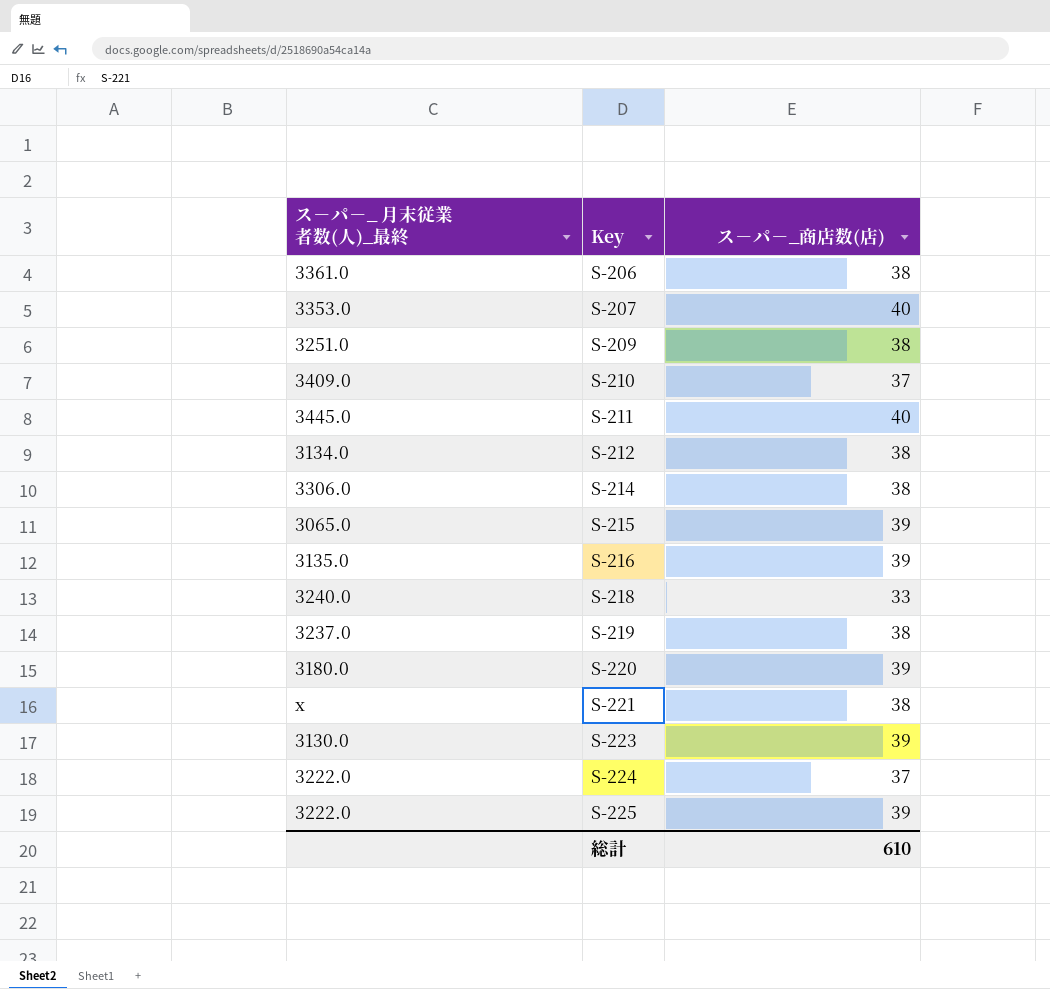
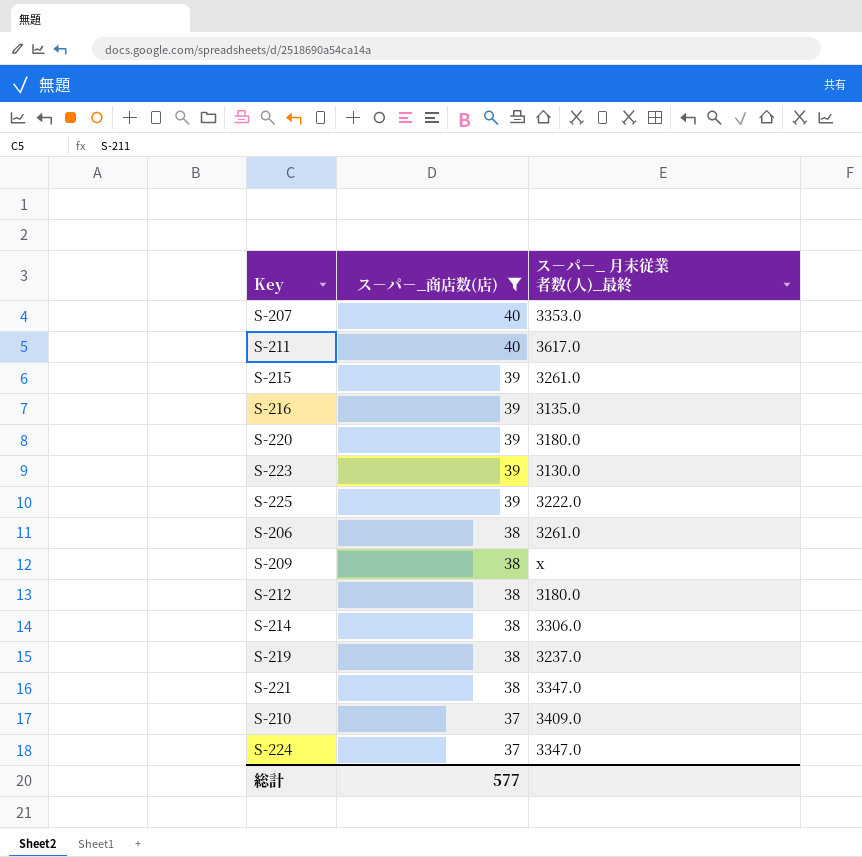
filter: none -> ス－パ－_商店数(店) != 33
row order: Key ascending -> ス－パ－_商店数(店) descending
column ス－パ－_ 月末従業者数(人)_最終 | position: 1 -> 3
S-211 | ス－パ－_ 月末従業者数(人)_最終: 3445.0 -> 3617.0
S-215 | ス－パ－_ 月末従業者数(人)_最終: 3065.0 -> 3261.0
S-206 | ス－パ－_ 月末従業者数(人)_最終: 3361.0 -> 3261.0
S-209 | ス－パ－_ 月末従業者数(人)_最終: 3251.0 -> x
S-212 | ス－パ－_ 月末従業者数(人)_最終: 3134.0 -> 3180.0
S-221 | ス－パ－_ 月末従業者数(人)_最終: x -> 3347.0
S-224 | ス－パ－_ 月末従業者数(人)_最終: 3222.0 -> 3347.0
総計 | ス－パ－_商店数(店): 610 -> 577

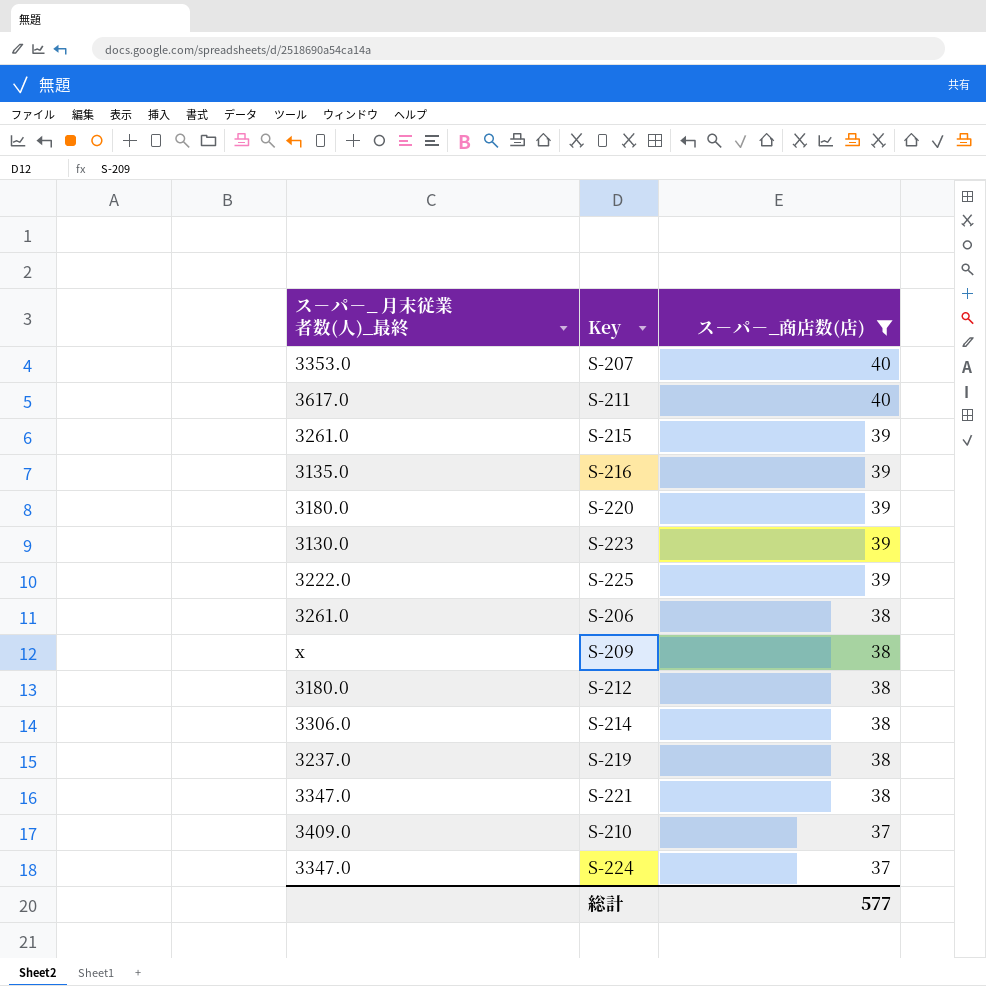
column ス－パ－_ 月末従業者数(人)_最終 | position: 3 -> 1

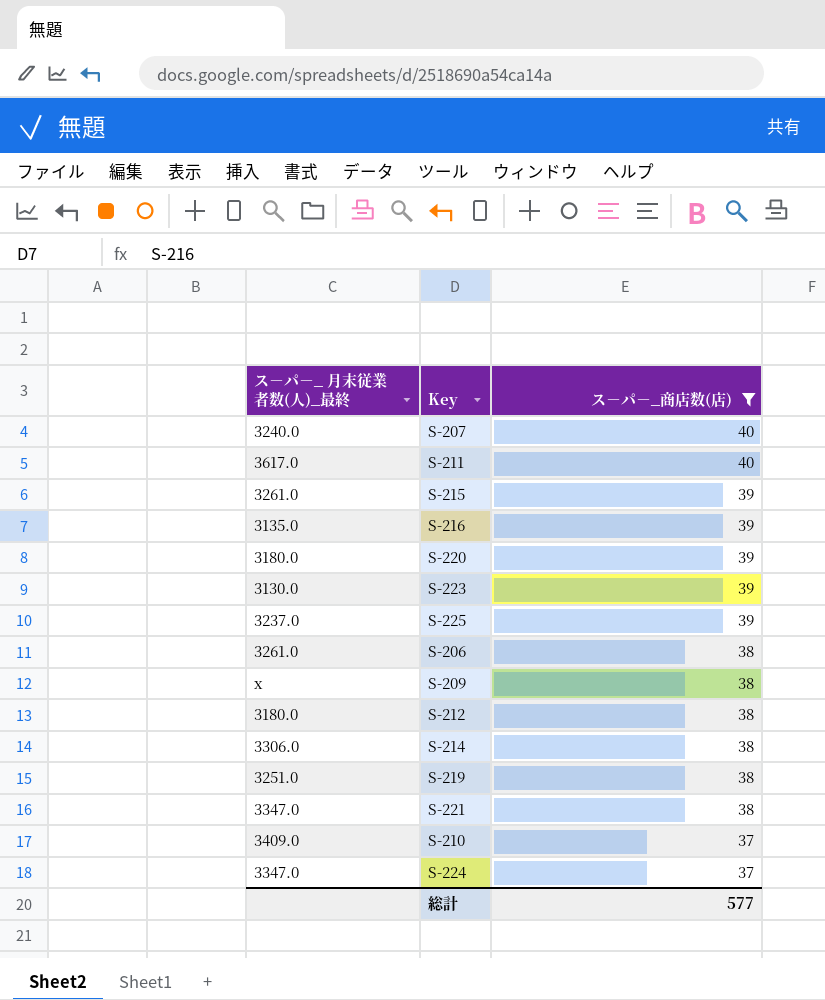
S-207 | ス－パ－_ 月末従業者数(人)_最終: 3353.0 -> 3240.0
S-225 | ス－パ－_ 月末従業者数(人)_最終: 3222.0 -> 3237.0
S-219 | ス－パ－_ 月末従業者数(人)_最終: 3237.0 -> 3251.0

